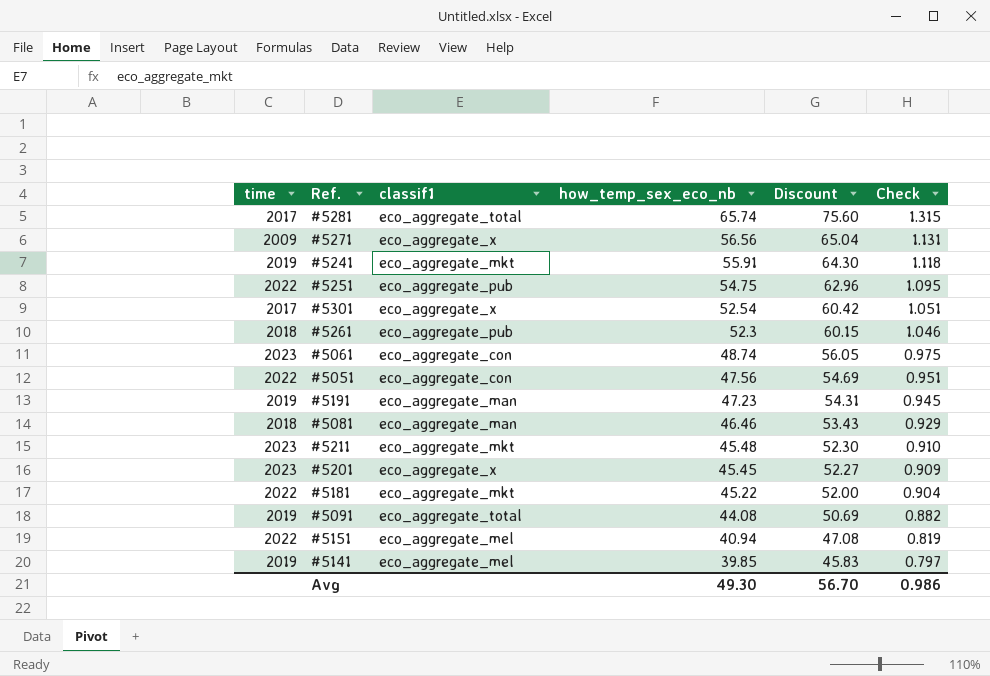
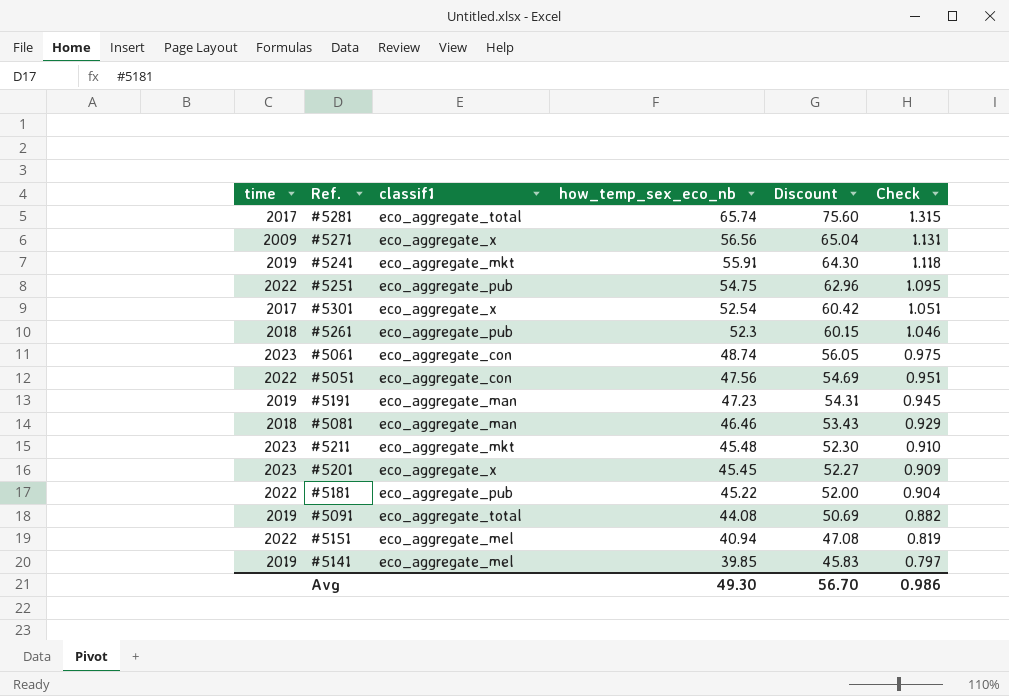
#5181 | classif1: eco_aggregate_mkt -> eco_aggregate_pub

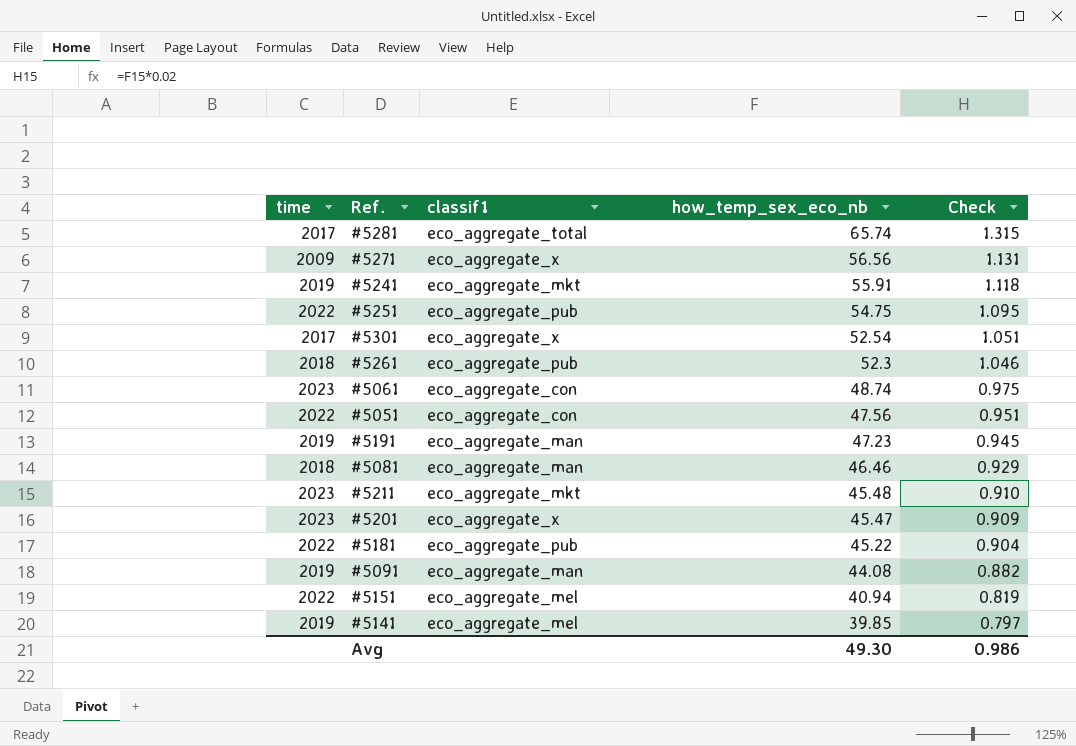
column Discount | formula: [how_temp_sex_eco_nb] * 1.15 -> none
#5201 | how_temp_sex_eco_nb: 45.45 -> 45.47
#5091 | classif1: eco_aggregate_total -> eco_aggregate_man

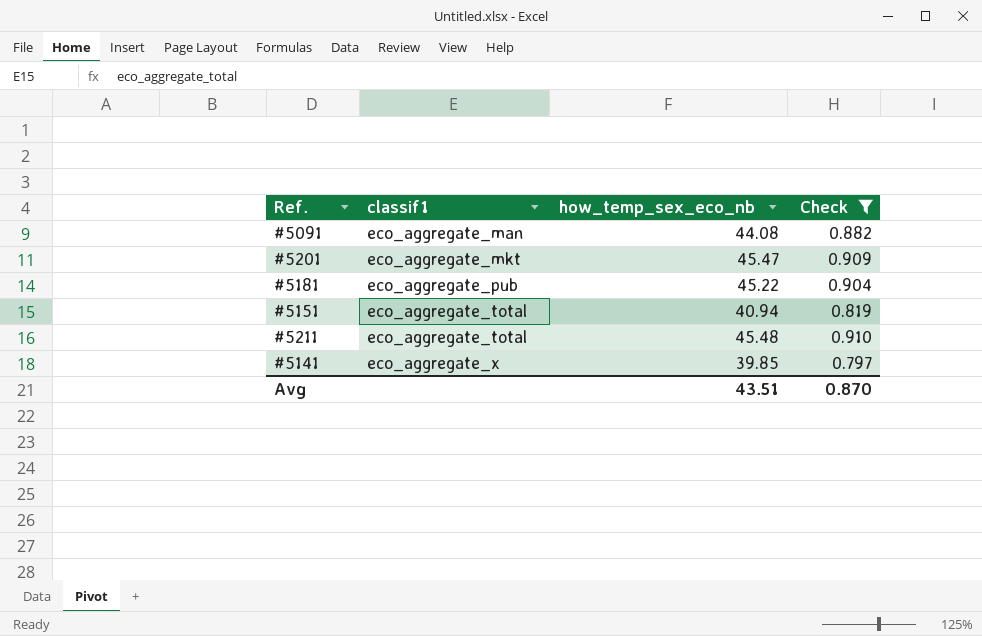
filter: none -> Check <= 0.910
row order: how_temp_sex_eco_nb descending -> classif1 ascending
column time | position: 1 -> none
#5201 | classif1: eco_aggregate_x -> eco_aggregate_mkt
#5151 | classif1: eco_aggregate_mel -> eco_aggregate_total
#5211 | classif1: eco_aggregate_mkt -> eco_aggregate_total
#5141 | classif1: eco_aggregate_mel -> eco_aggregate_x
Avg | how_temp_sex_eco_nb: 49.30 -> 43.51
Avg | Check: 0.986 -> 0.870

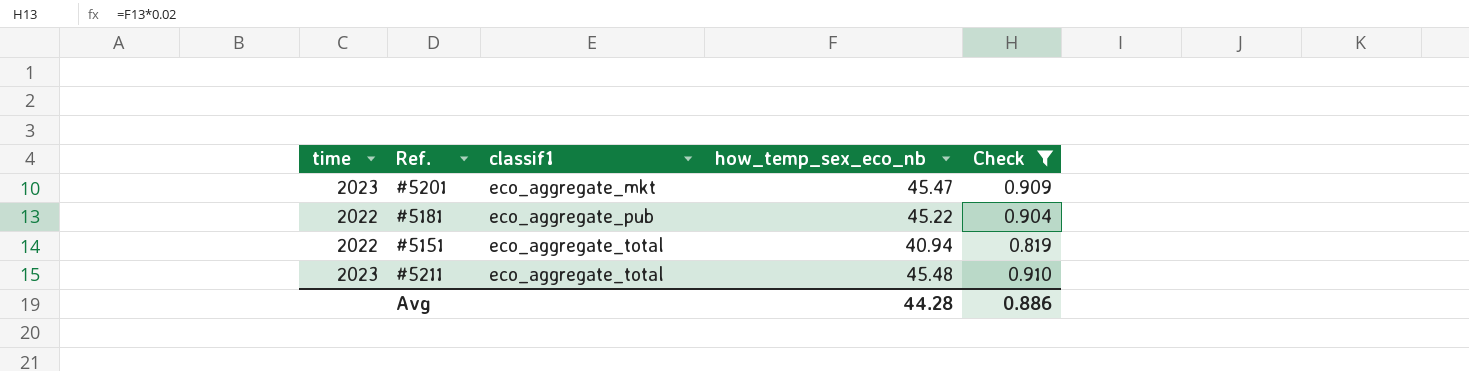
column time | position: none -> 1
row #5091: eco_aggregate_man | 44.08 | 0.882 -> none
row #5141: eco_aggregate_x | 39.85 | 0.797 -> none
Avg | how_temp_sex_eco_nb: 43.51 -> 44.28
Avg | Check: 0.870 -> 0.886

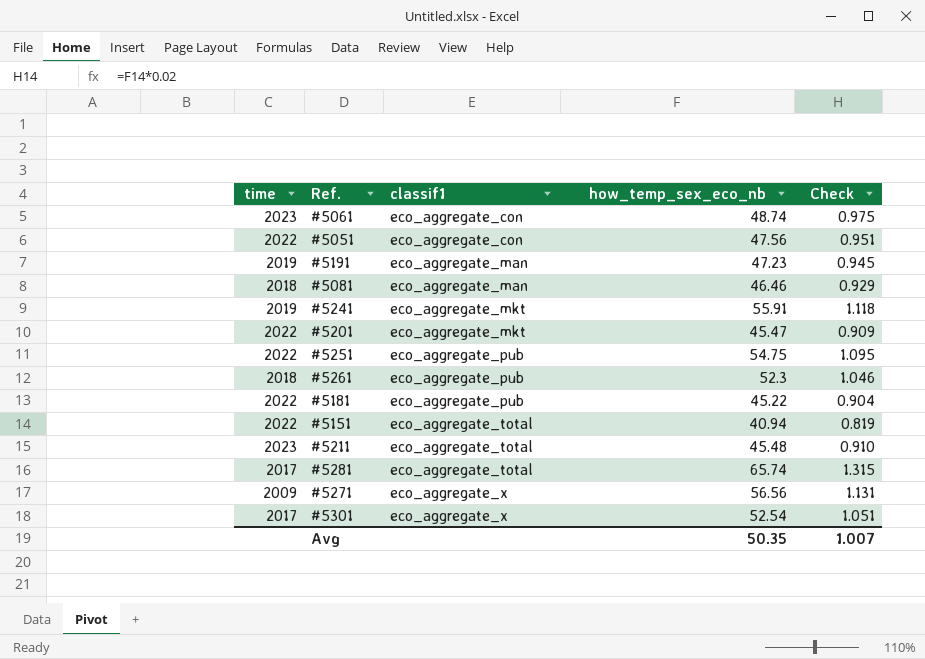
filter: Check <= 0.910 -> none
#5201 | time: 2023 -> 2022
Avg | how_temp_sex_eco_nb: 44.28 -> 50.35
Avg | Check: 0.886 -> 1.007

